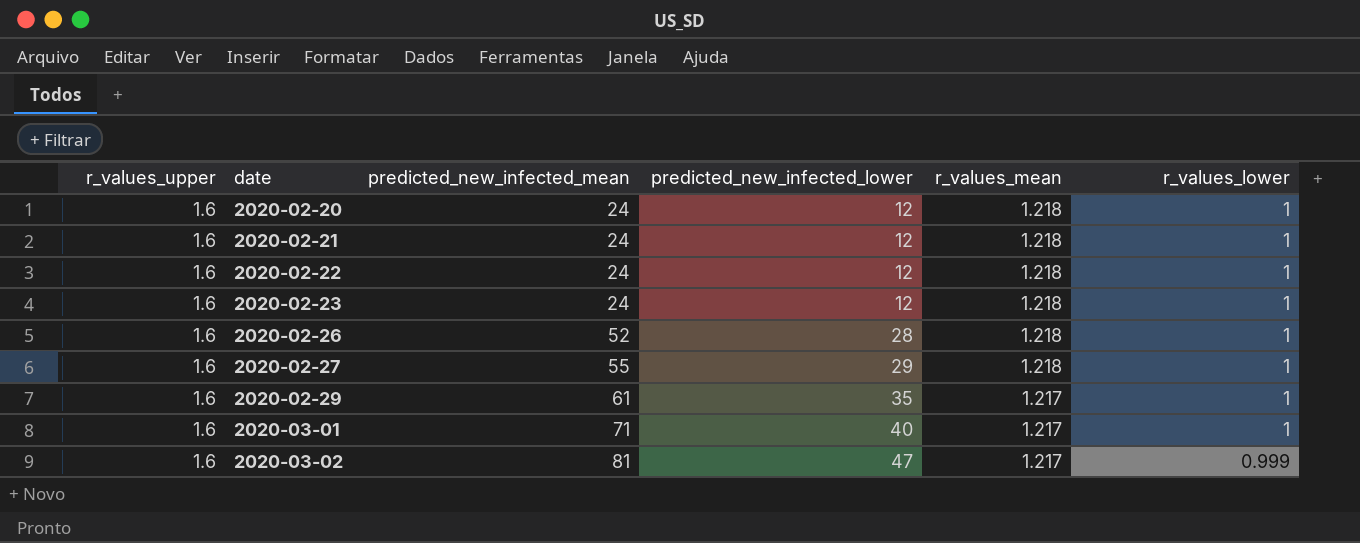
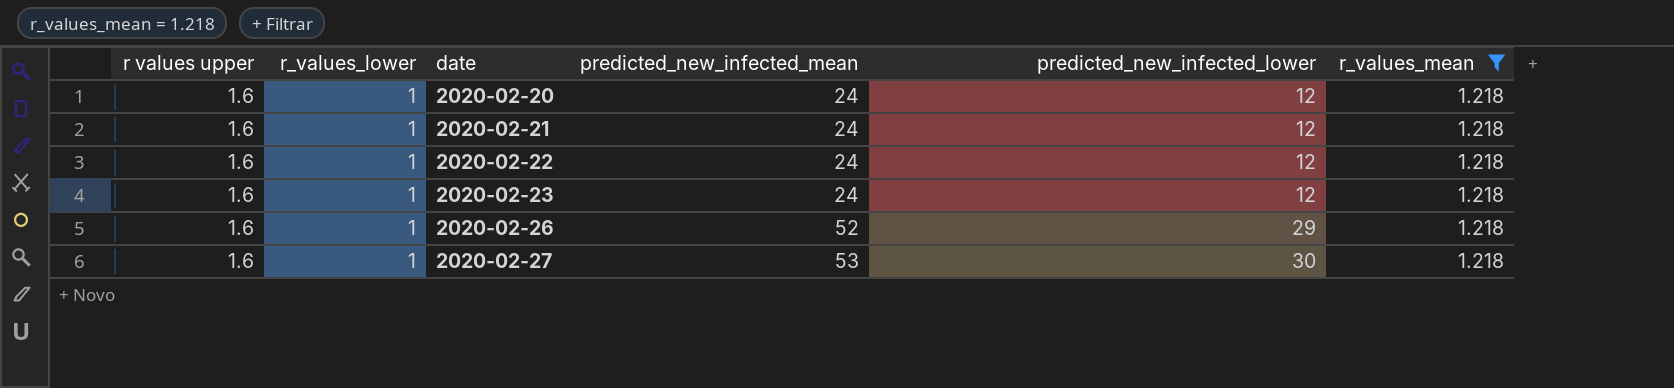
filter: none -> r_values_mean = 1.218
column name: r_values_upper -> r values upper
column r_values_lower | position: 6 -> 2
2020-02-26 | predicted_new_infected_lower: 28 -> 29
2020-02-27 | predicted_new_infected_mean: 55 -> 53
2020-02-27 | predicted_new_infected_lower: 29 -> 30

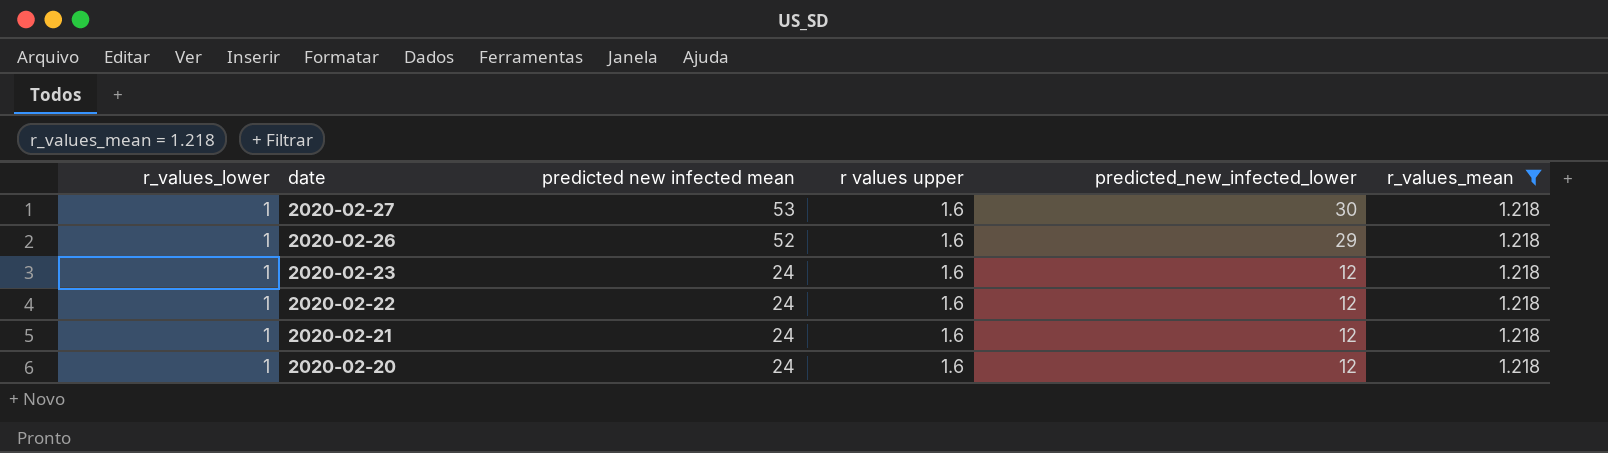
row order: date ascending -> date descending
column name: predicted_new_infected_mean -> predicted new infected mean
column r values upper | position: 1 -> 4

